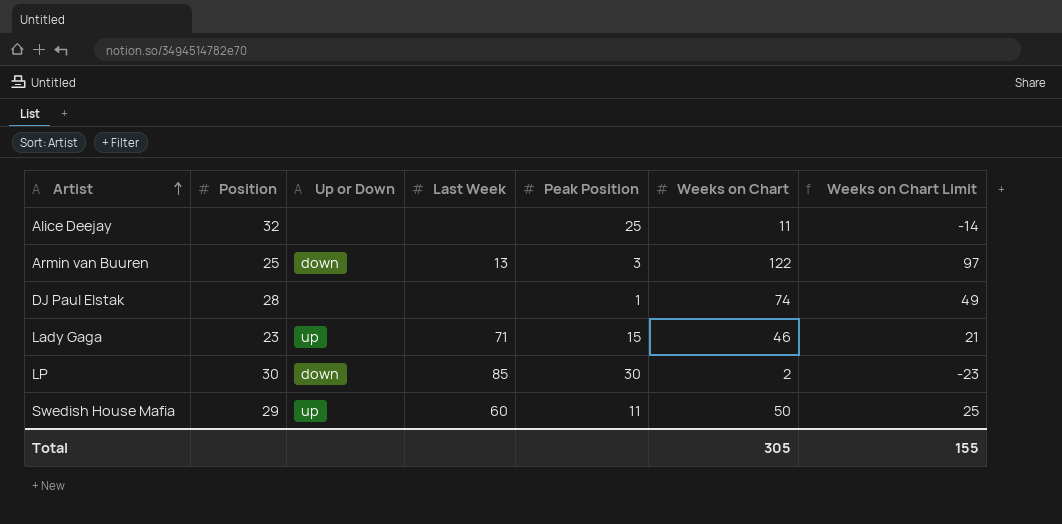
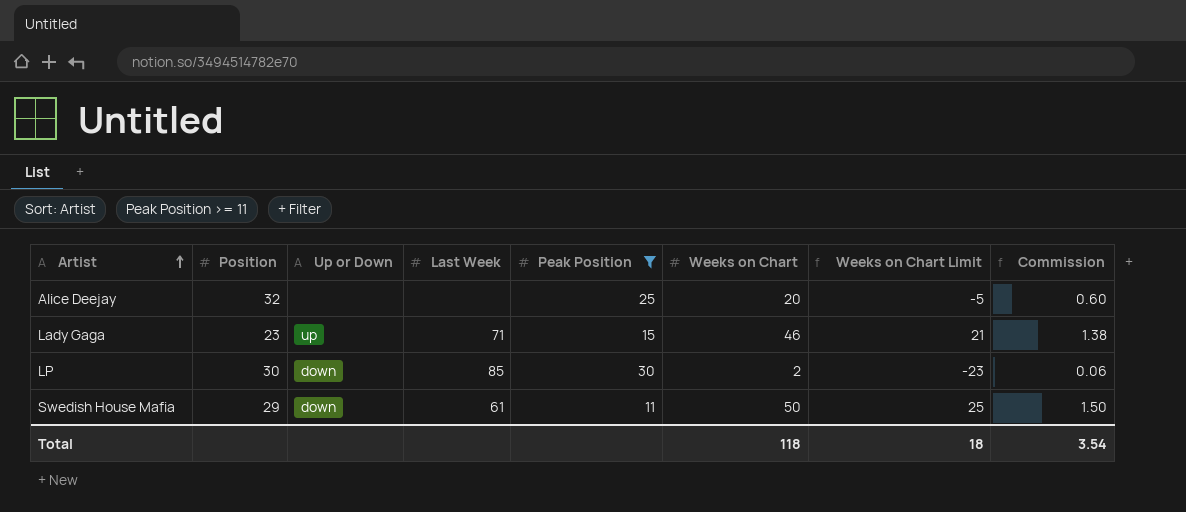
filter: none -> Peak Position >= 11
column Commission | formula: none -> [Weeks on Chart] * 0.03
Alice Deejay | Weeks on Chart: 11 -> 20
Alice Deejay | Weeks on Chart Limit: -14 -> -5
Swedish House Mafia | Up or Down: up -> down
Swedish House Mafia | Last Week: 60 -> 61
Total | Weeks on Chart: 305 -> 118
Total | Weeks on Chart Limit: 155 -> 18

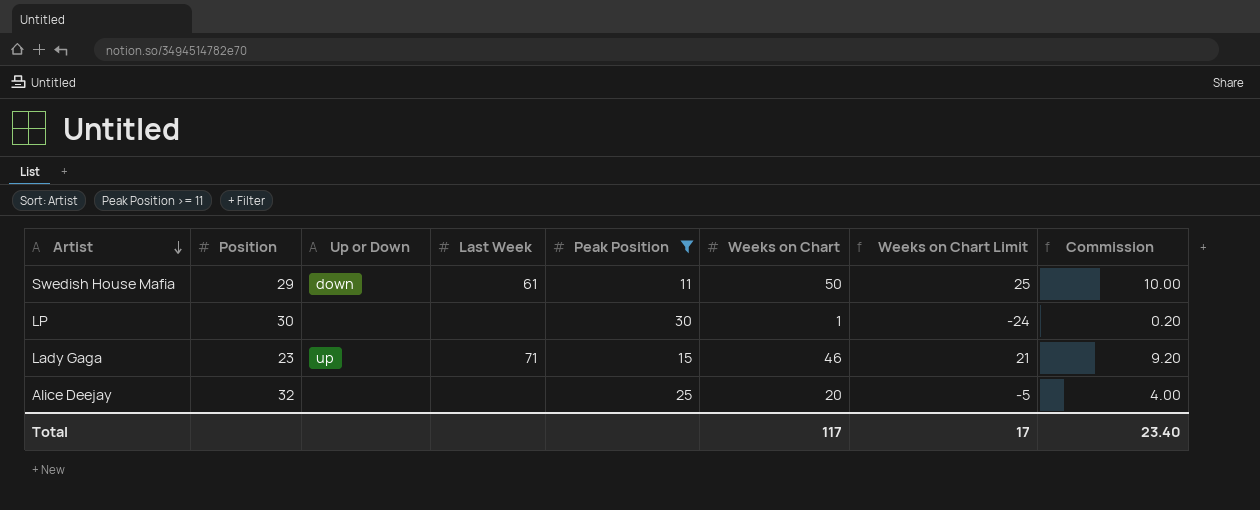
row order: Artist ascending -> Artist descending
column Commission | formula: [Weeks on Chart] * 0.03 -> [Weeks on Chart] * 0.2
LP | Up or Down: down -> none
LP | Last Week: 85 -> none
LP | Weeks on Chart: 2 -> 1
LP | Weeks on Chart Limit: -23 -> -24
Total | Weeks on Chart: 118 -> 117
Total | Weeks on Chart Limit: 18 -> 17
Total | Commission: 3.54 -> 23.40

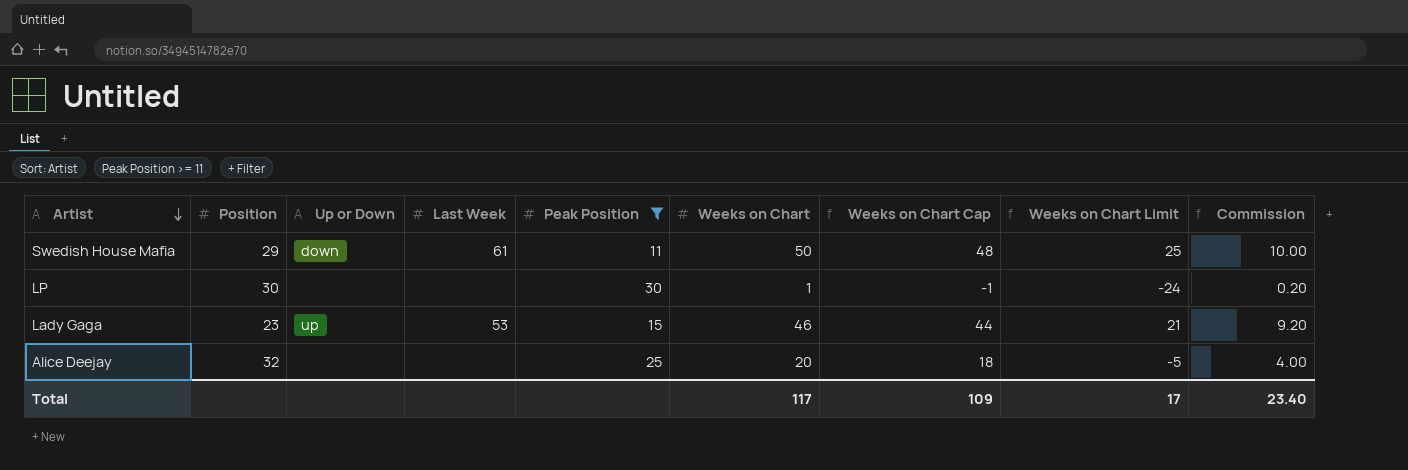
column Weeks on Chart Cap | formula: none -> [Weeks on Chart] - 2
Lady Gaga | Last Week: 71 -> 53

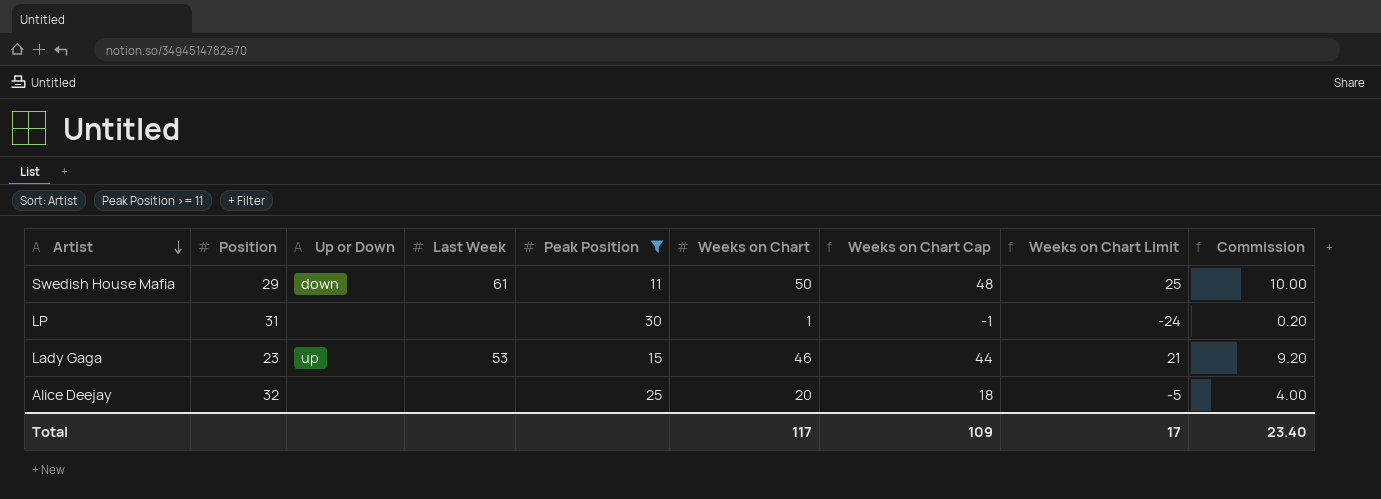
LP | Position: 30 -> 31

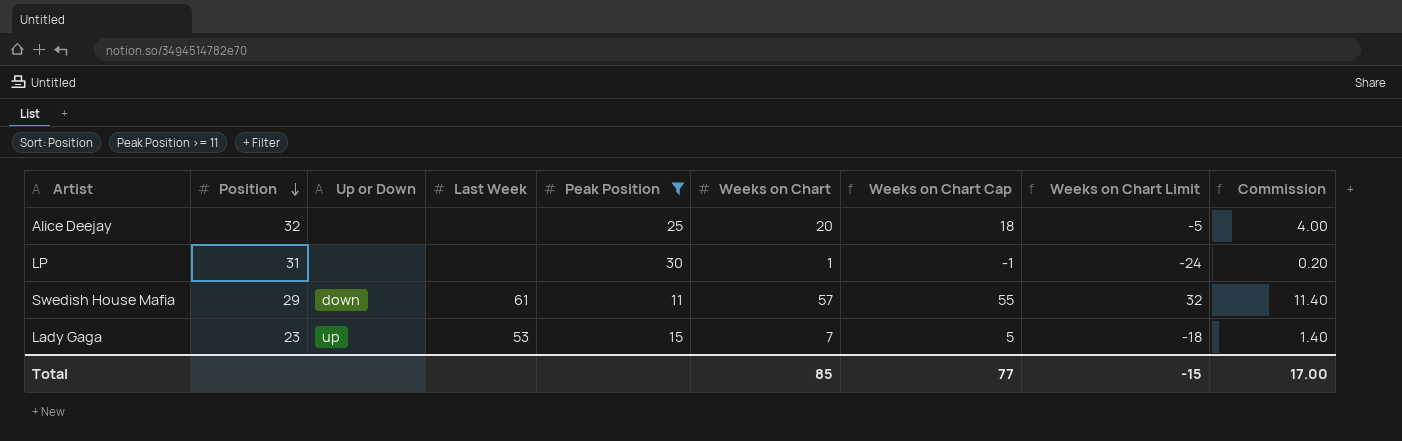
row order: Artist descending -> Position descending
Swedish House Mafia | Weeks on Chart: 50 -> 57
Swedish House Mafia | Weeks on Chart Cap: 48 -> 55
Swedish House Mafia | Weeks on Chart Limit: 25 -> 32
Swedish House Mafia | Commission: 10.00 -> 11.40
Lady Gaga | Weeks on Chart: 46 -> 7
Lady Gaga | Weeks on Chart Cap: 44 -> 5
Lady Gaga | Weeks on Chart Limit: 21 -> -18
Lady Gaga | Commission: 9.20 -> 1.40
Total | Weeks on Chart: 117 -> 85
Total | Weeks on Chart Cap: 109 -> 77
Total | Weeks on Chart Limit: 17 -> -15
Total | Commission: 23.40 -> 17.00

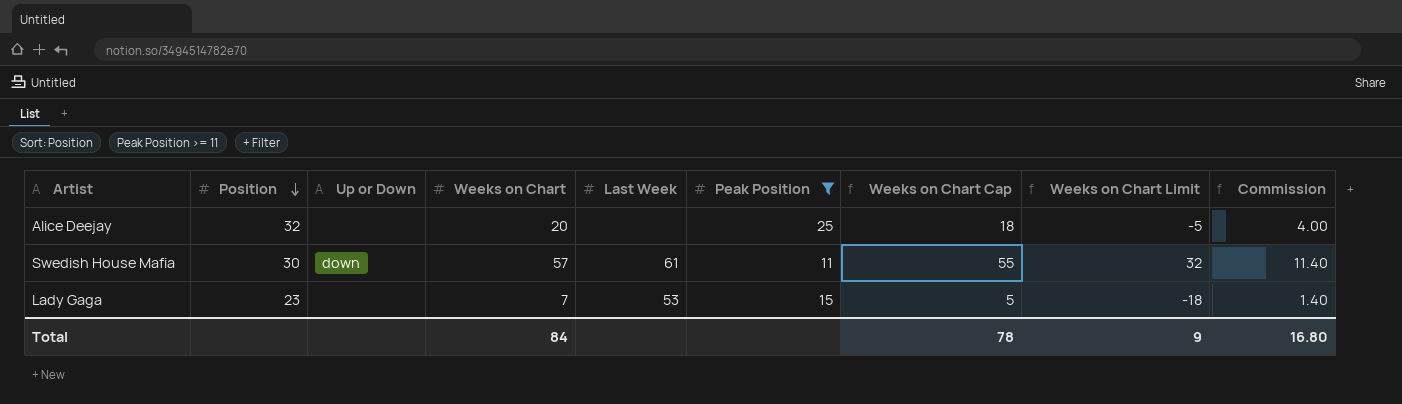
column Weeks on Chart | position: 6 -> 4
row LP: 31 | none | none | 30 | 1 | -1 | -24 | 0.20 -> none
Swedish House Mafia | Position: 29 -> 30
Lady Gaga | Up or Down: up -> none
Total | Weeks on Chart: 85 -> 84
Total | Weeks on Chart Cap: 77 -> 78
Total | Weeks on Chart Limit: -15 -> 9
Total | Commission: 17.00 -> 16.80

